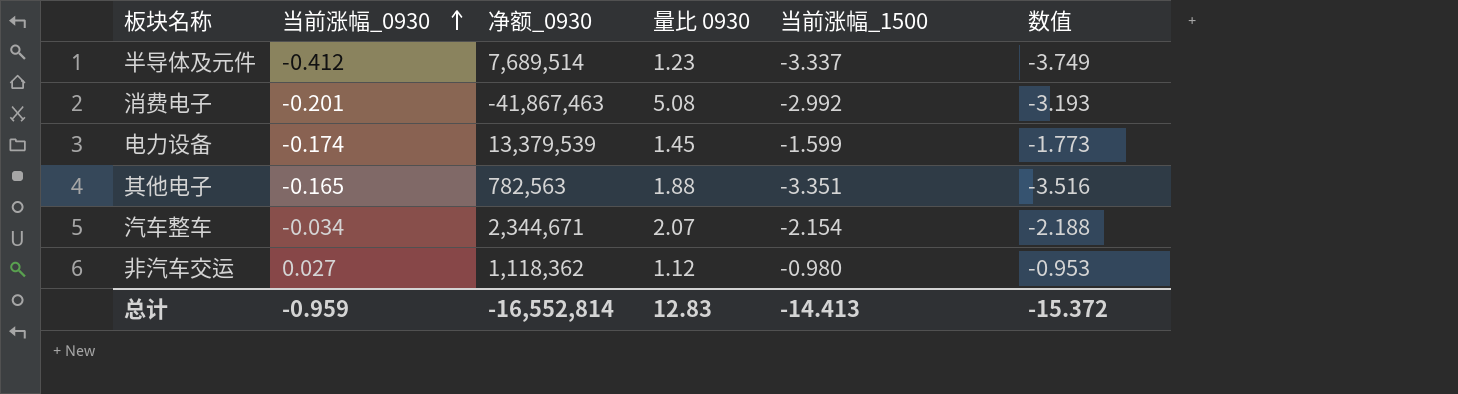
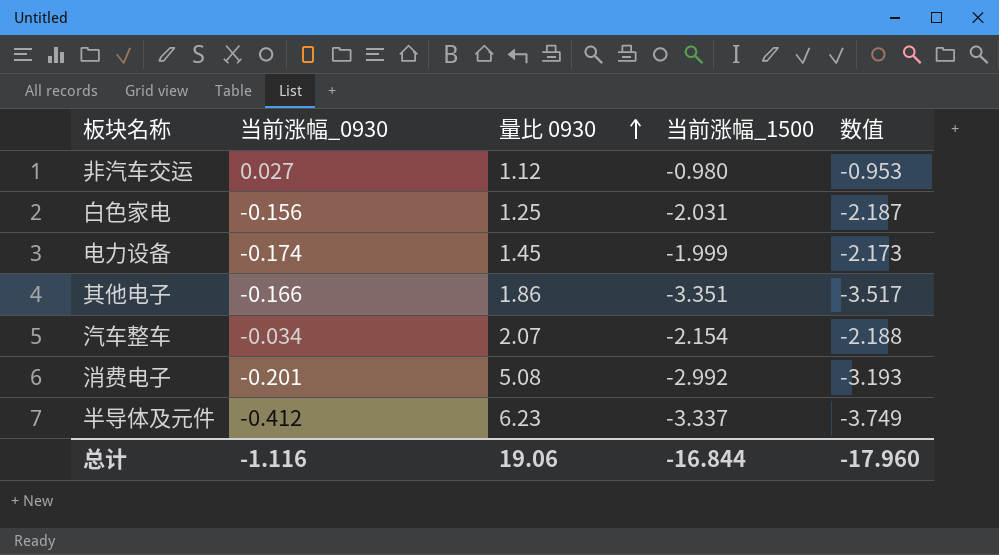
row order: 当前涨幅_0930 ascending -> 量比 0930 ascending
column 净额_0930 | position: 3 -> none
row 白色家电: none -> -0.156 | 1.25 | -2.031 | -2.187
电力设备 | 当前涨幅_1500: -1.599 -> -1.999
电力设备 | 数值: -1.773 -> -2.173
其他电子 | 当前涨幅_0930: -0.165 -> -0.166
其他电子 | 量比 0930: 1.88 -> 1.86
其他电子 | 数值: -3.516 -> -3.517
半导体及元件 | 量比 0930: 1.23 -> 6.23
总计 | 当前涨幅_0930: -0.959 -> -1.116
总计 | 量比 0930: 12.83 -> 19.06
总计 | 当前涨幅_1500: -14.413 -> -16.844
总计 | 数值: -15.372 -> -17.960

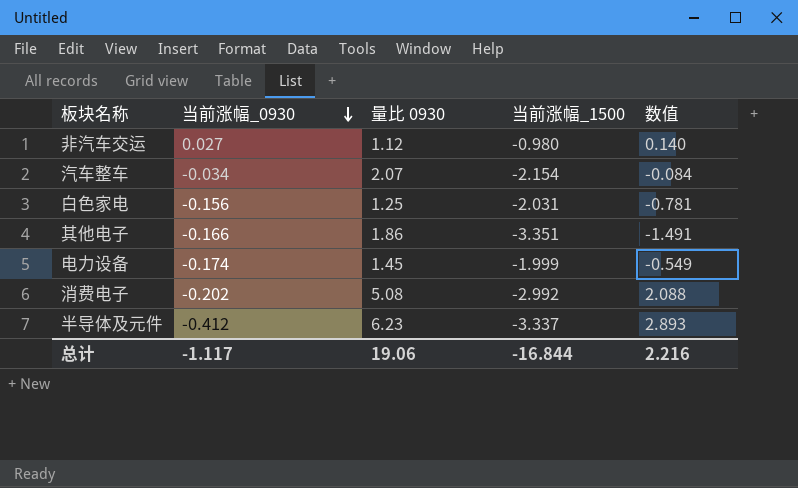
row order: 量比 0930 ascending -> 当前涨幅_0930 descending
column 数值 | formula: [当前涨幅_0930] + [当前涨幅_1500] -> [量比 0930] + [当前涨幅_1500]
消费电子 | 当前涨幅_0930: -0.201 -> -0.202
总计 | 当前涨幅_0930: -1.116 -> -1.117
总计 | 数值: -17.960 -> 2.216

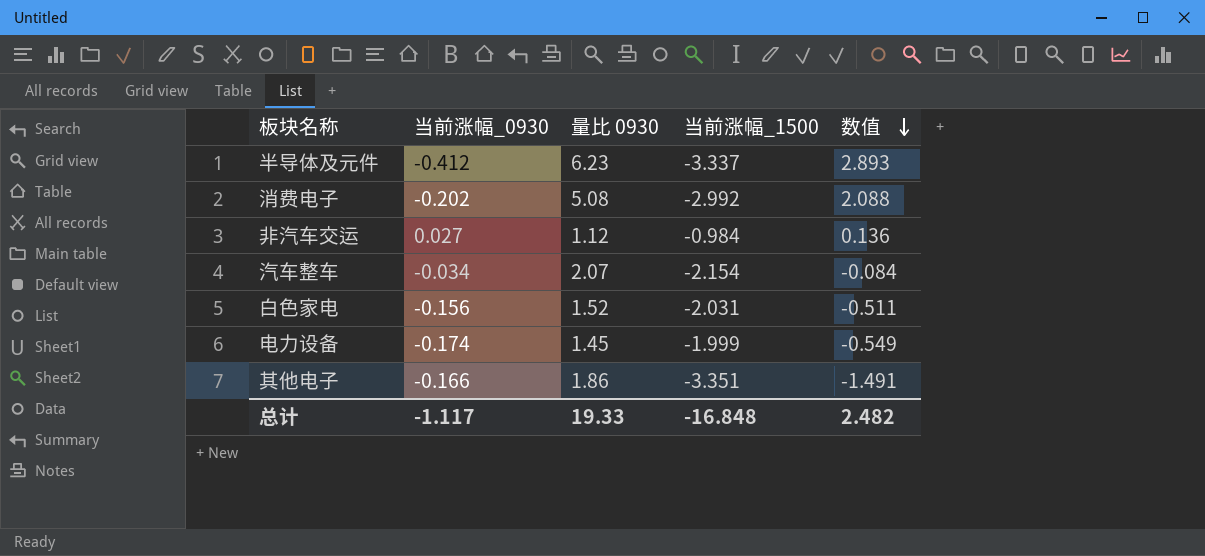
row order: 当前涨幅_0930 descending -> 数值 descending
非汽车交运 | 当前涨幅_1500: -0.980 -> -0.984
非汽车交运 | 数值: 0.140 -> 0.136
白色家电 | 量比 0930: 1.25 -> 1.52
白色家电 | 数值: -0.781 -> -0.511
总计 | 量比 0930: 19.06 -> 19.33
总计 | 当前涨幅_1500: -16.844 -> -16.848
总计 | 数值: 2.216 -> 2.482

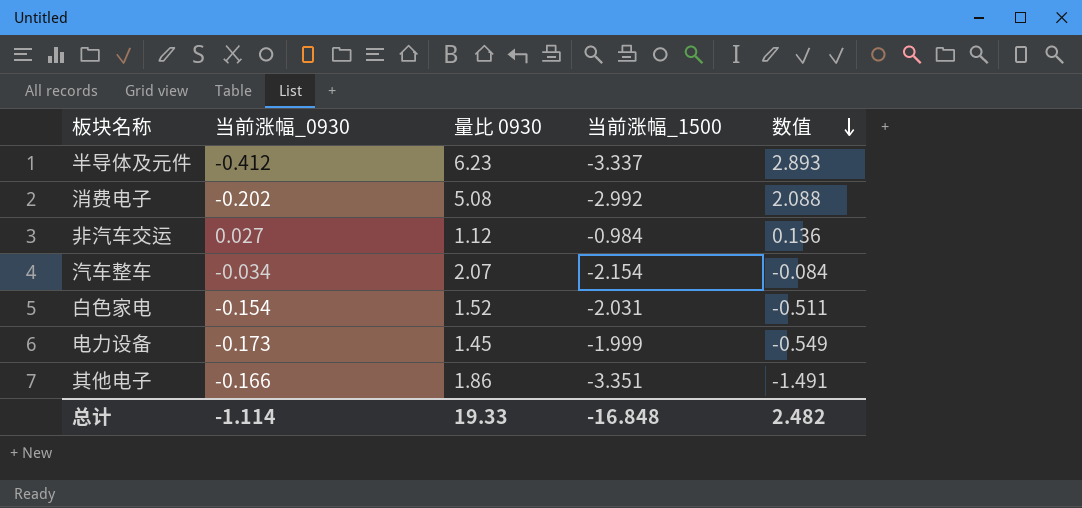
白色家电 | 当前涨幅_0930: -0.156 -> -0.154
电力设备 | 当前涨幅_0930: -0.174 -> -0.173
总计 | 当前涨幅_0930: -1.117 -> -1.114

